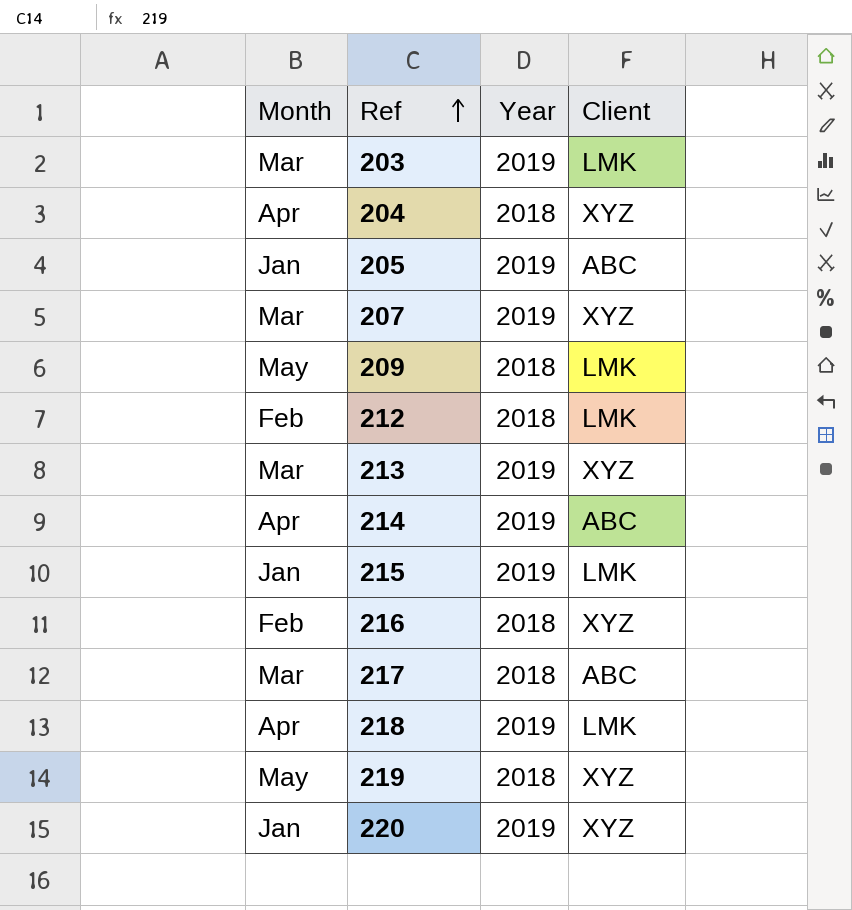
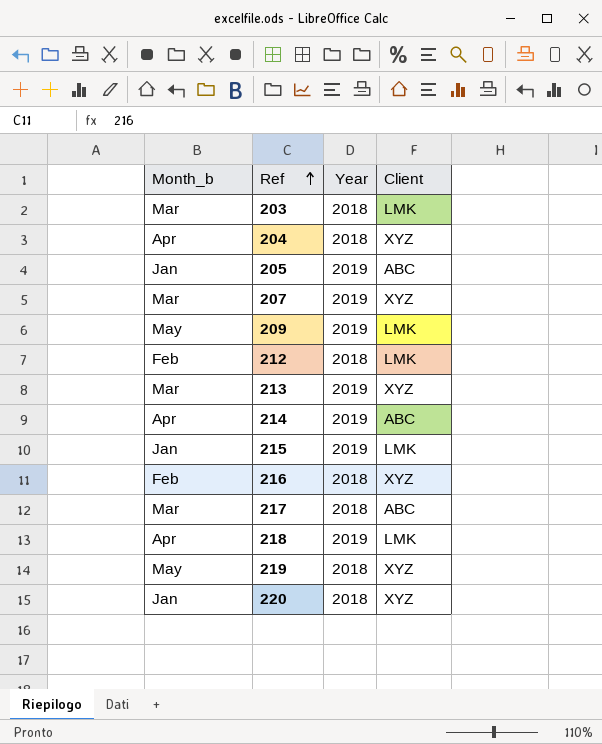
column name: Month -> Month_b
203 | Year: 2019 -> 2018
209 | Year: 2018 -> 2019
220 | Year: 2019 -> 2018

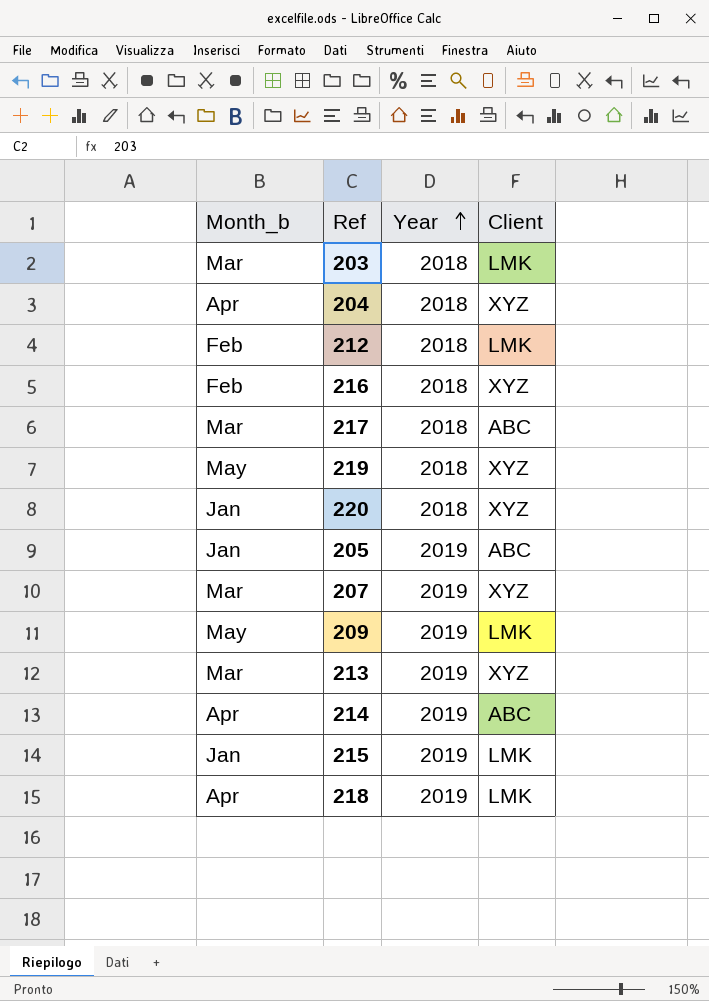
row order: Ref ascending -> Year ascending

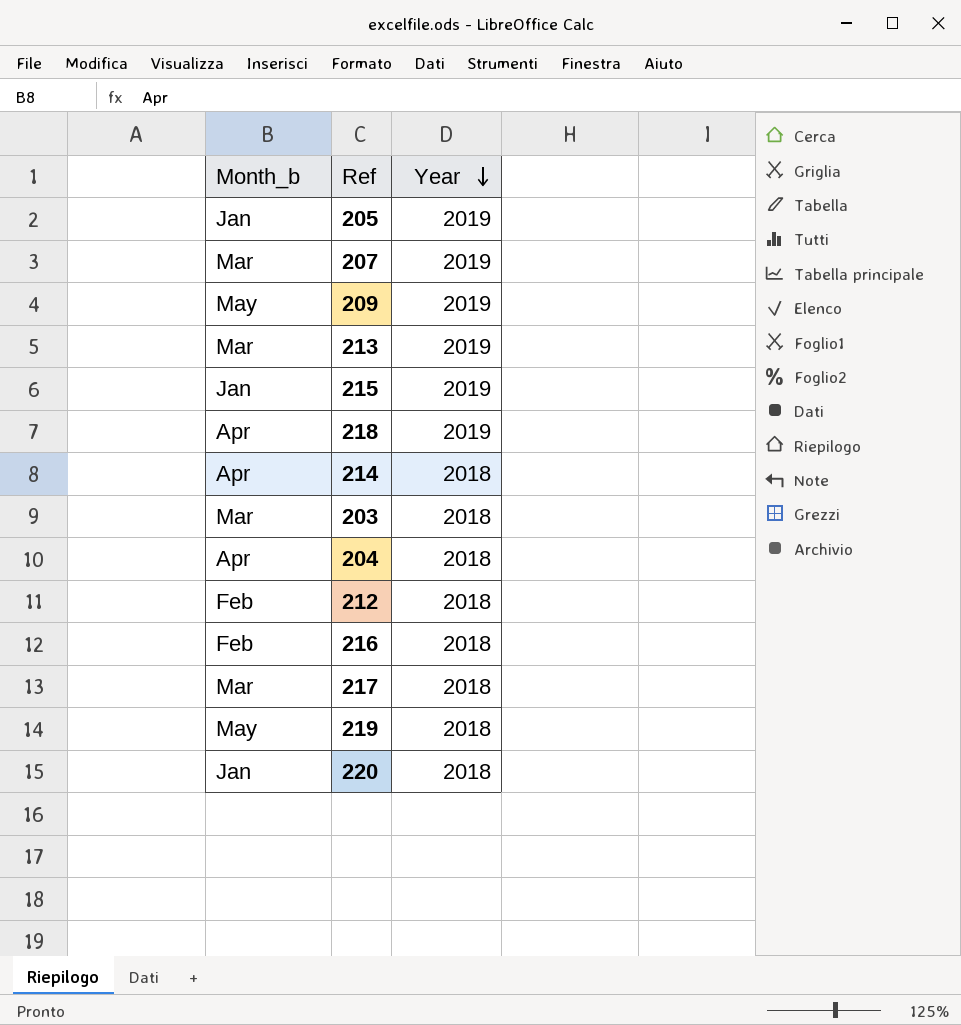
row order: Year ascending -> Year descending
column Client | position: 4 -> none
214 | Year: 2019 -> 2018

